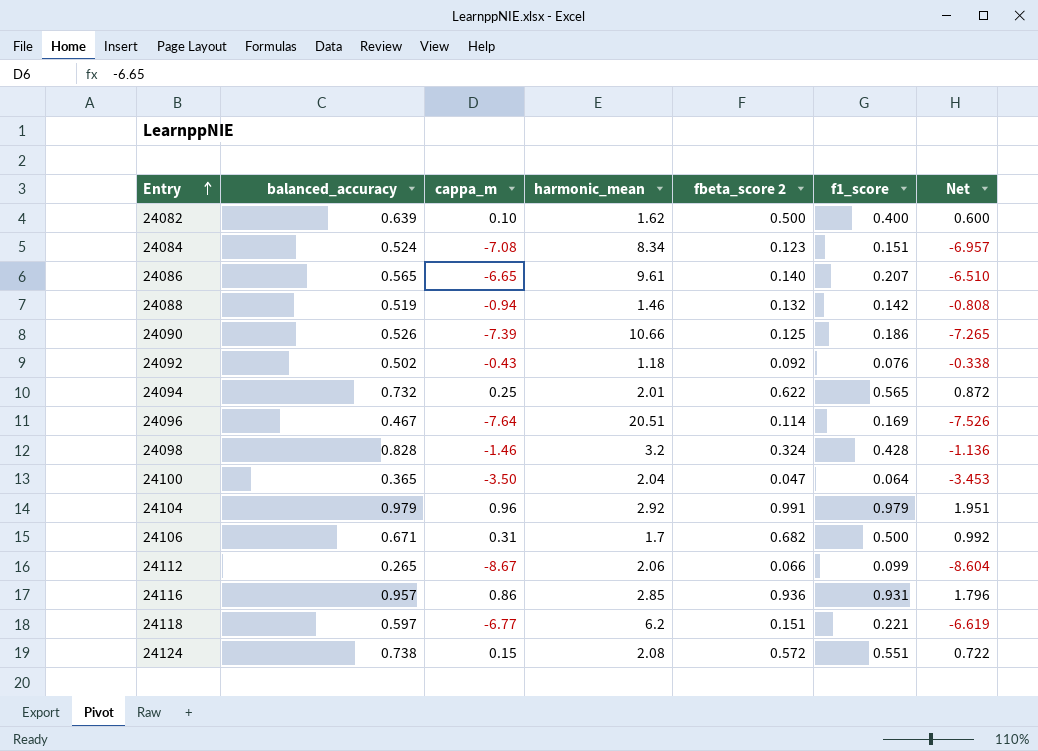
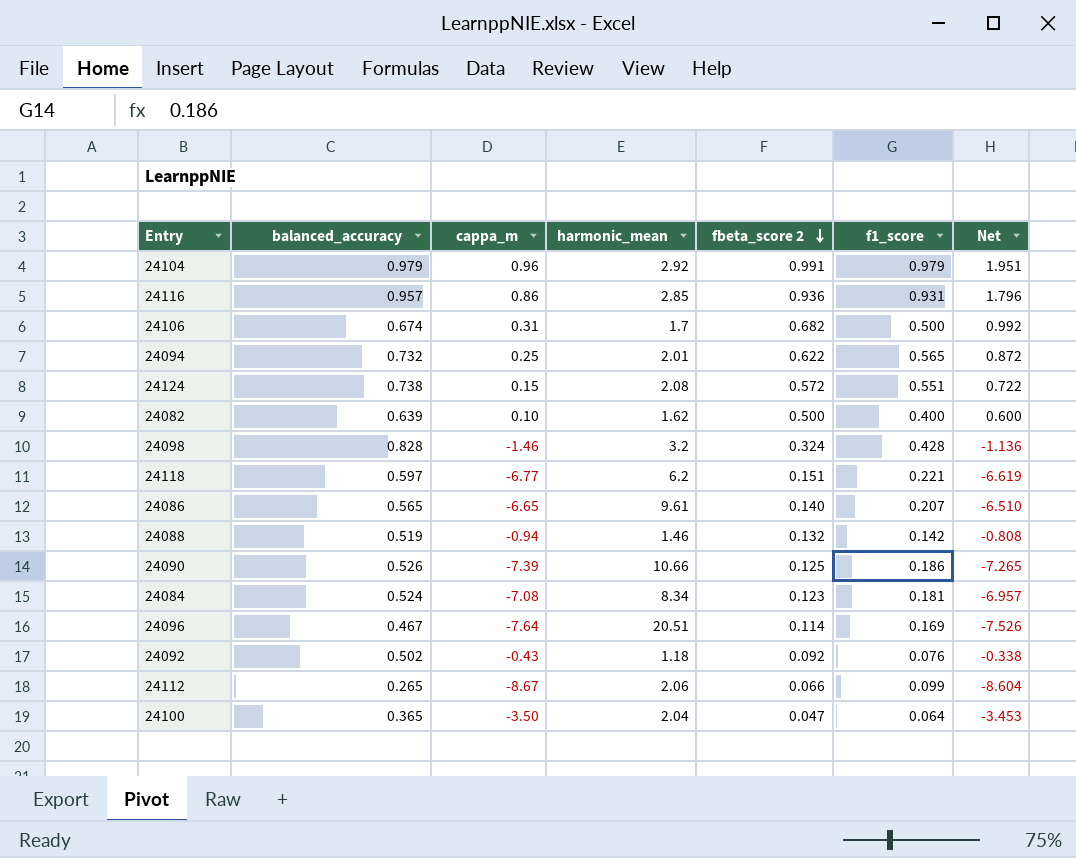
row order: Entry ascending -> fbeta_score 2 descending
24106 | balanced_accuracy: 0.671 -> 0.674
24084 | f1_score: 0.151 -> 0.181

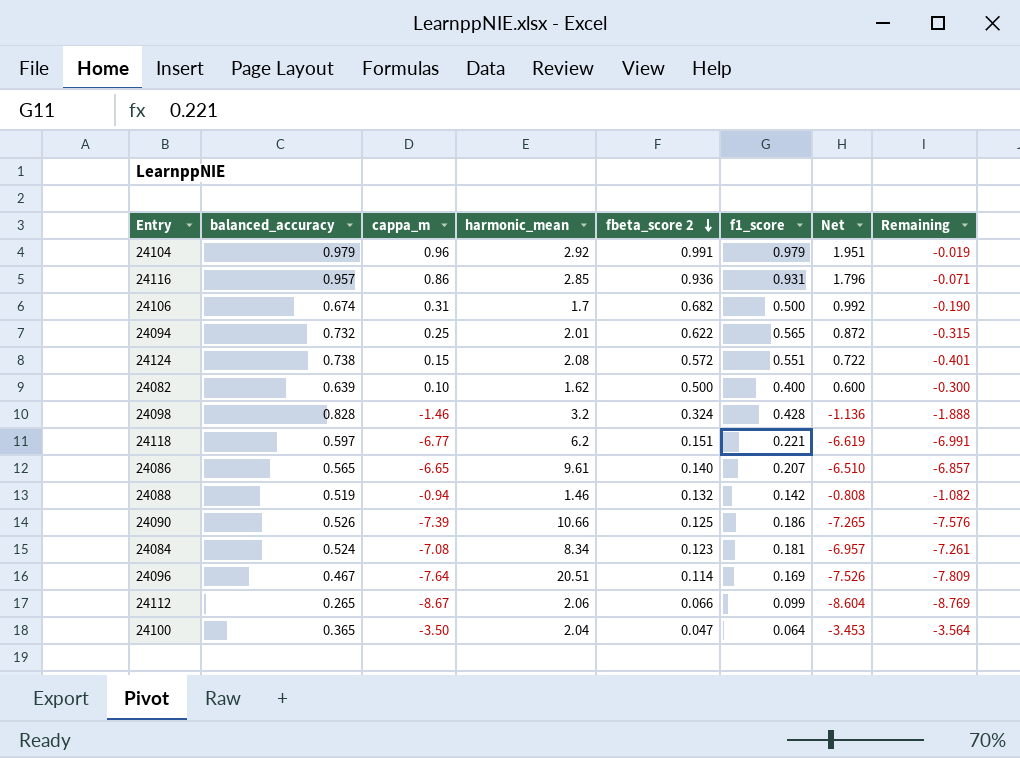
column Remaining | formula: none -> [cappa_m] - [f1_score]
row 24092: 0.502 | -0.43 | 1.18 | 0.092 | 0.076 | -0.338 -> none

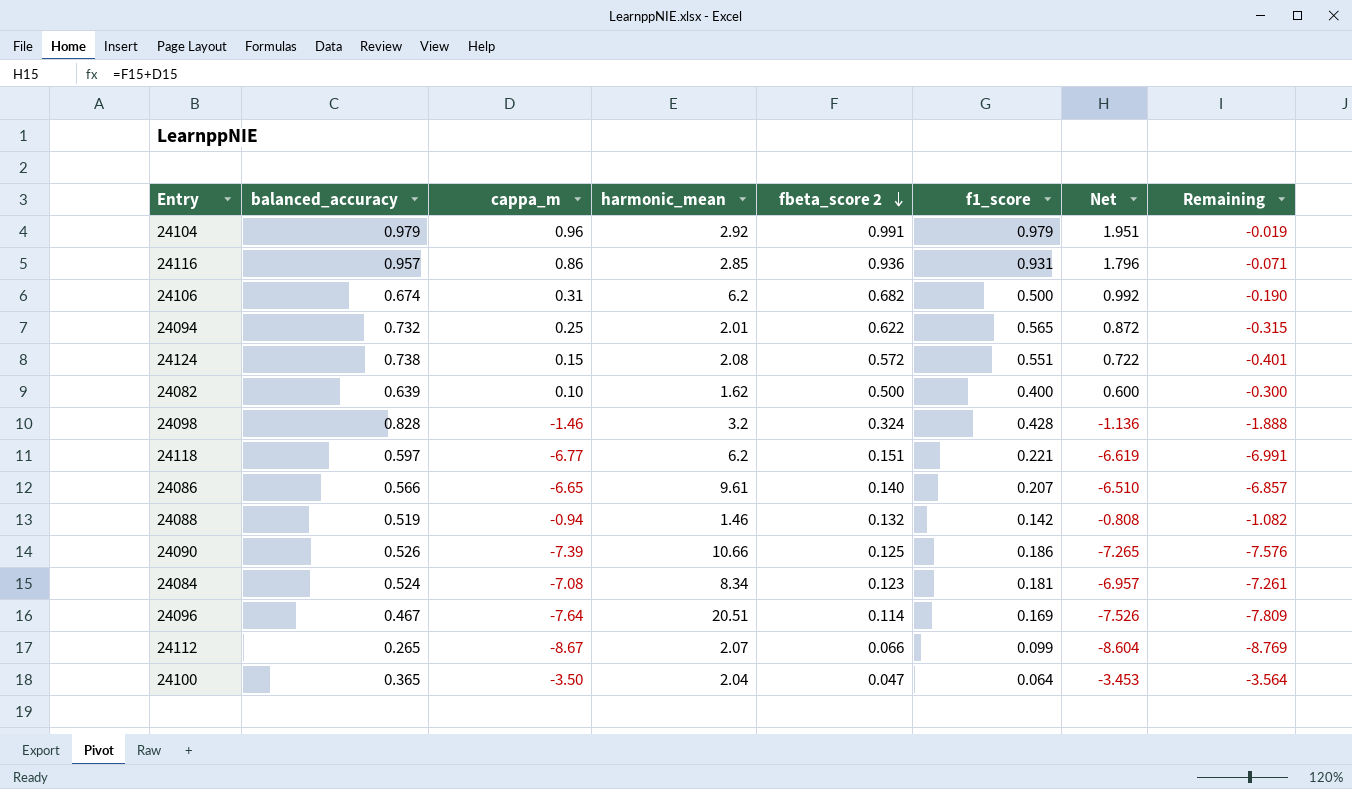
24106 | harmonic_mean: 1.7 -> 6.2
24086 | balanced_accuracy: 0.565 -> 0.566
24112 | harmonic_mean: 2.06 -> 2.07

